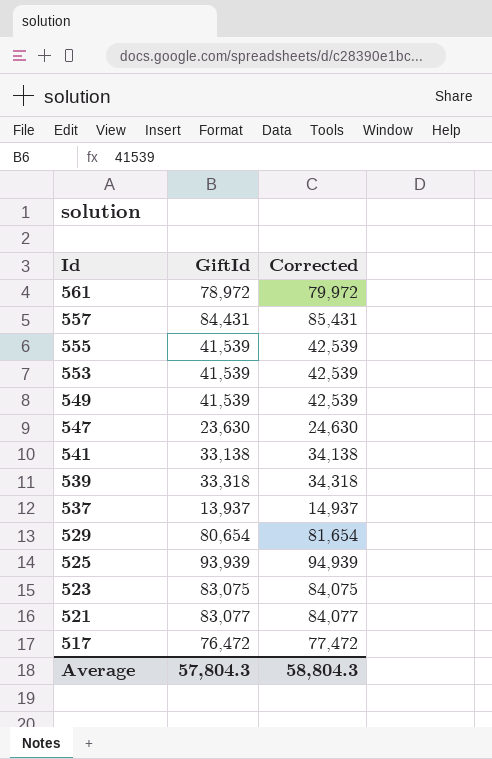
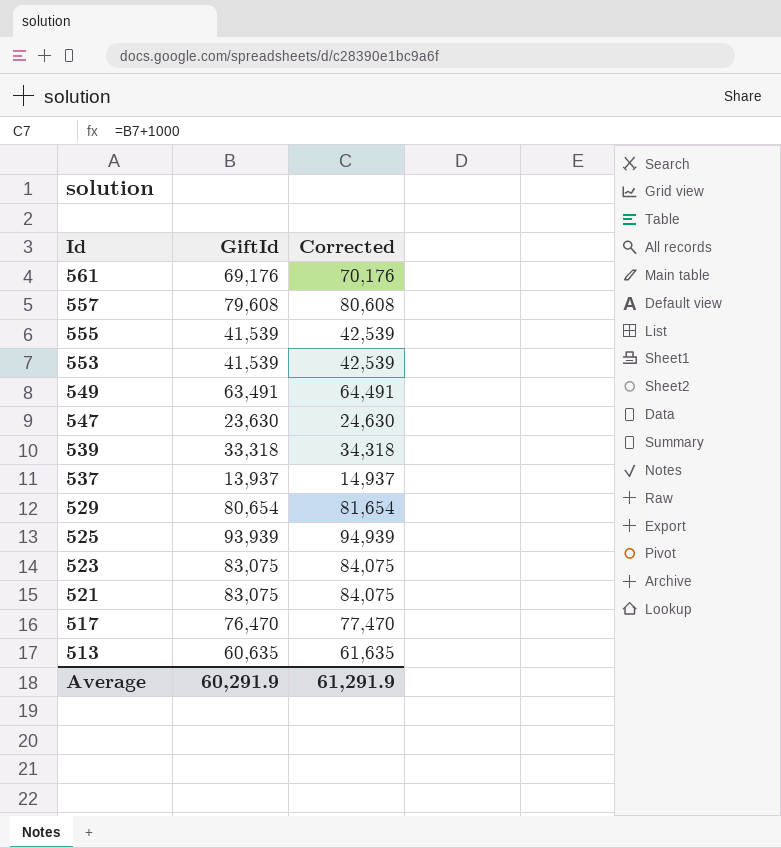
row 541: 33,138 | 34,138 -> none
561 | GiftId: 78,972 -> 69,176
561 | Corrected: 79,972 -> 70,176
557 | GiftId: 84,431 -> 79,608
557 | Corrected: 85,431 -> 80,608
549 | GiftId: 41,539 -> 63,491
549 | Corrected: 42,539 -> 64,491
521 | GiftId: 83,077 -> 83,075
521 | Corrected: 84,077 -> 84,075
517 | GiftId: 76,472 -> 76,470
517 | Corrected: 77,472 -> 77,470
row 513: none -> 60,635 | 61,635
Average | GiftId: 57,804.3 -> 60,291.9
Average | Corrected: 58,804.3 -> 61,291.9

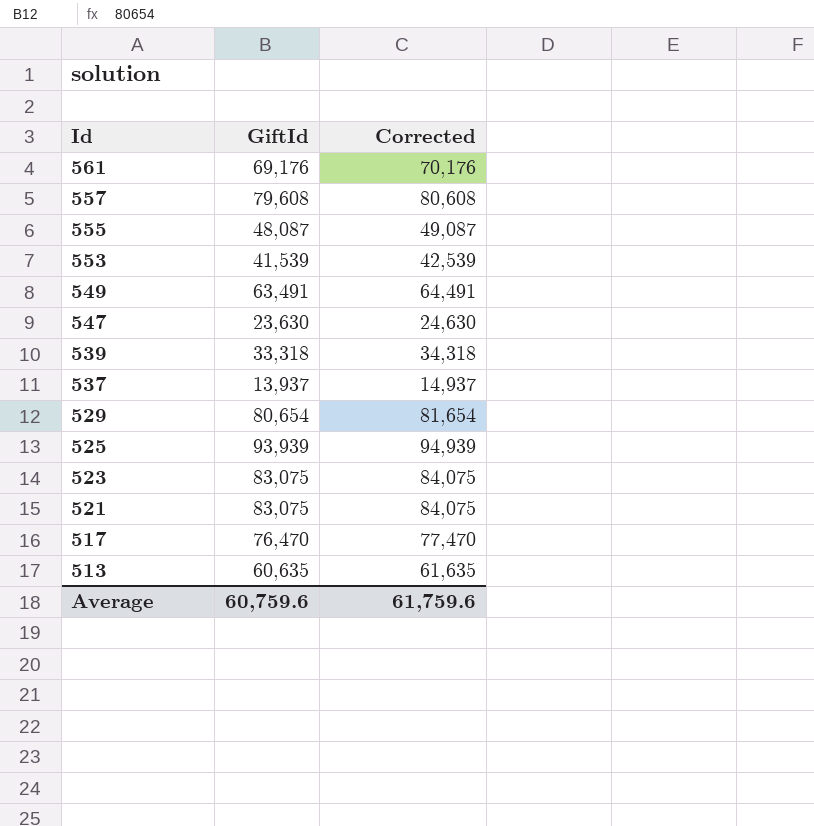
555 | GiftId: 41,539 -> 48,087
555 | Corrected: 42,539 -> 49,087
Average | GiftId: 60,291.9 -> 60,759.6
Average | Corrected: 61,291.9 -> 61,759.6

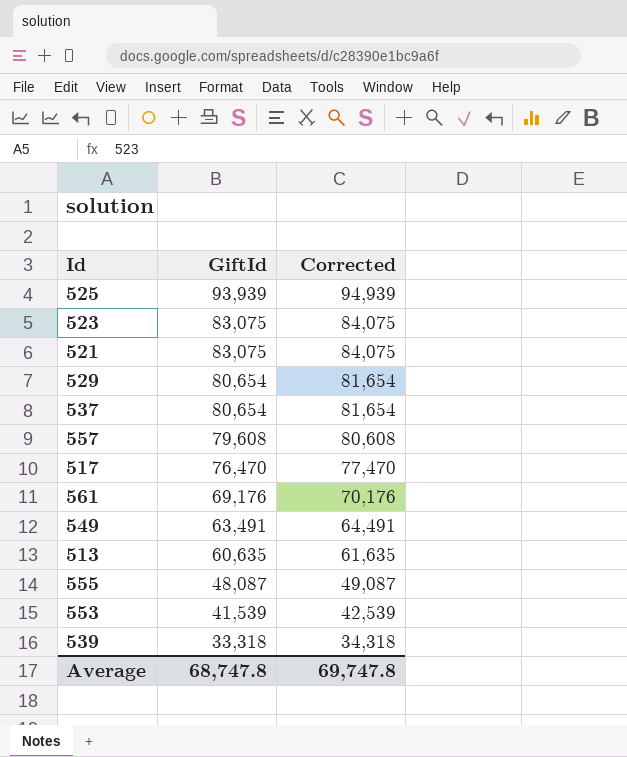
row order: Id descending -> GiftId descending
row 547: 23,630 | 24,630 -> none
537 | GiftId: 13,937 -> 80,654
537 | Corrected: 14,937 -> 81,654
Average | GiftId: 60,759.6 -> 68,747.8
Average | Corrected: 61,759.6 -> 69,747.8

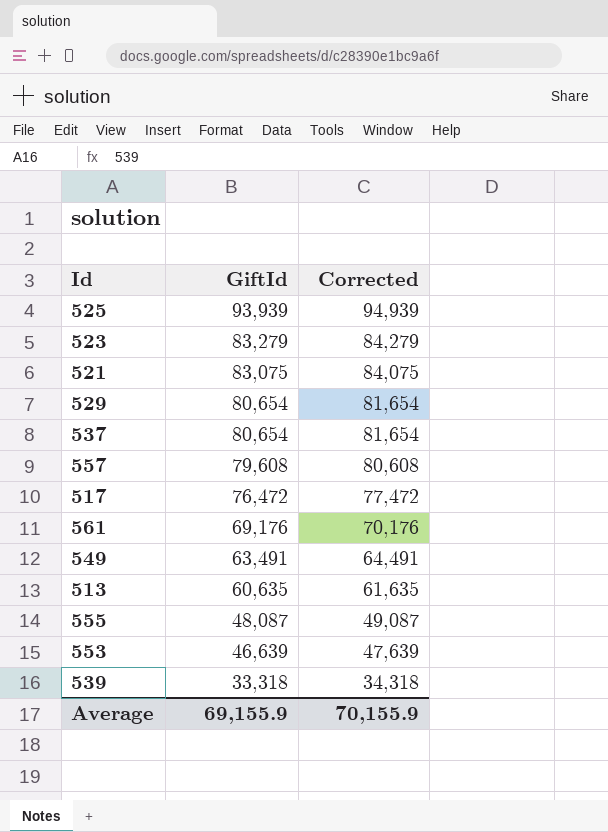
523 | GiftId: 83,075 -> 83,279
523 | Corrected: 84,075 -> 84,279
517 | GiftId: 76,470 -> 76,472
517 | Corrected: 77,470 -> 77,472
553 | GiftId: 41,539 -> 46,639
553 | Corrected: 42,539 -> 47,639
Average | GiftId: 68,747.8 -> 69,155.9
Average | Corrected: 69,747.8 -> 70,155.9

